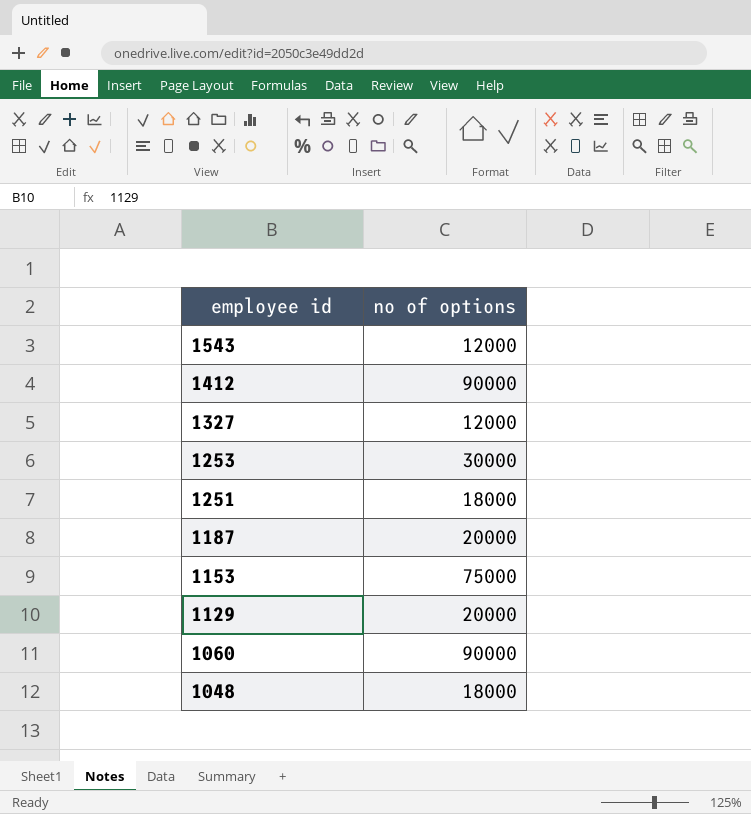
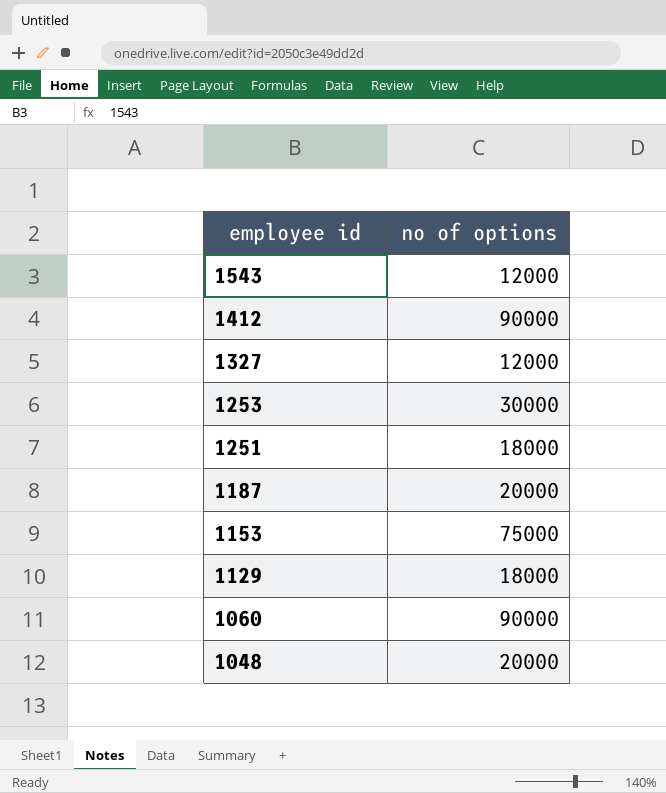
1129 | no of options: 20000 -> 18000
1048 | no of options: 18000 -> 20000

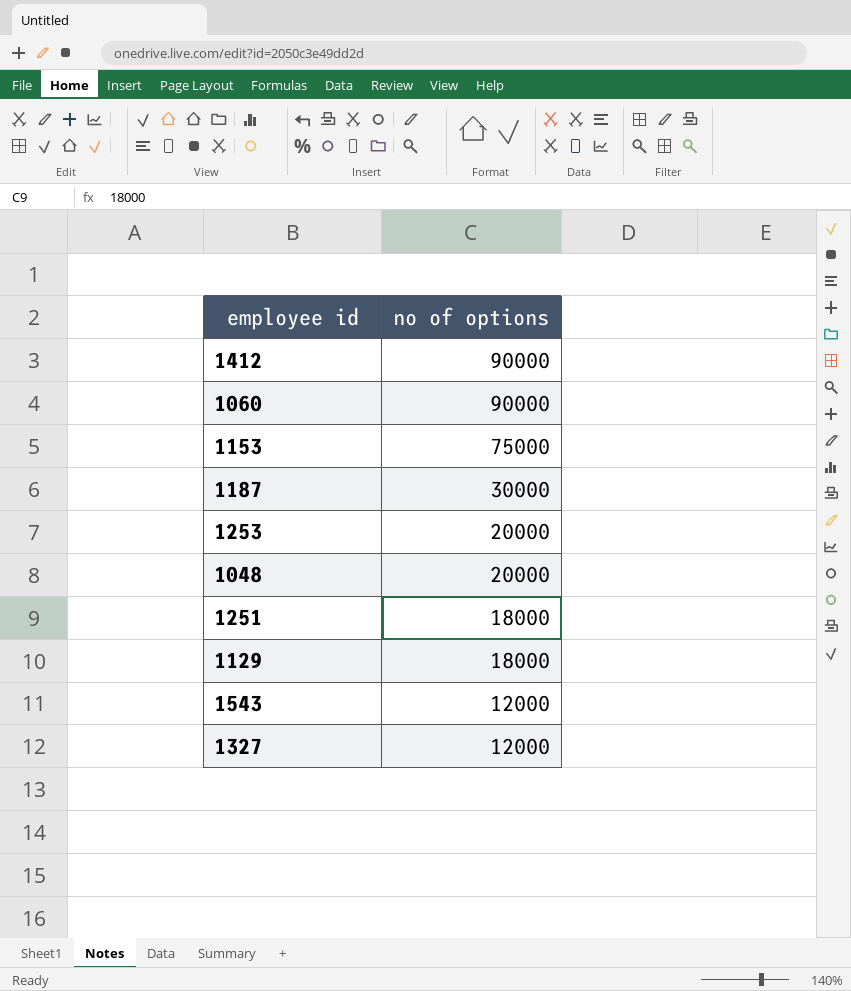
row order: employee id descending -> no of options descending
1187 | no of options: 20000 -> 30000
1253 | no of options: 30000 -> 20000

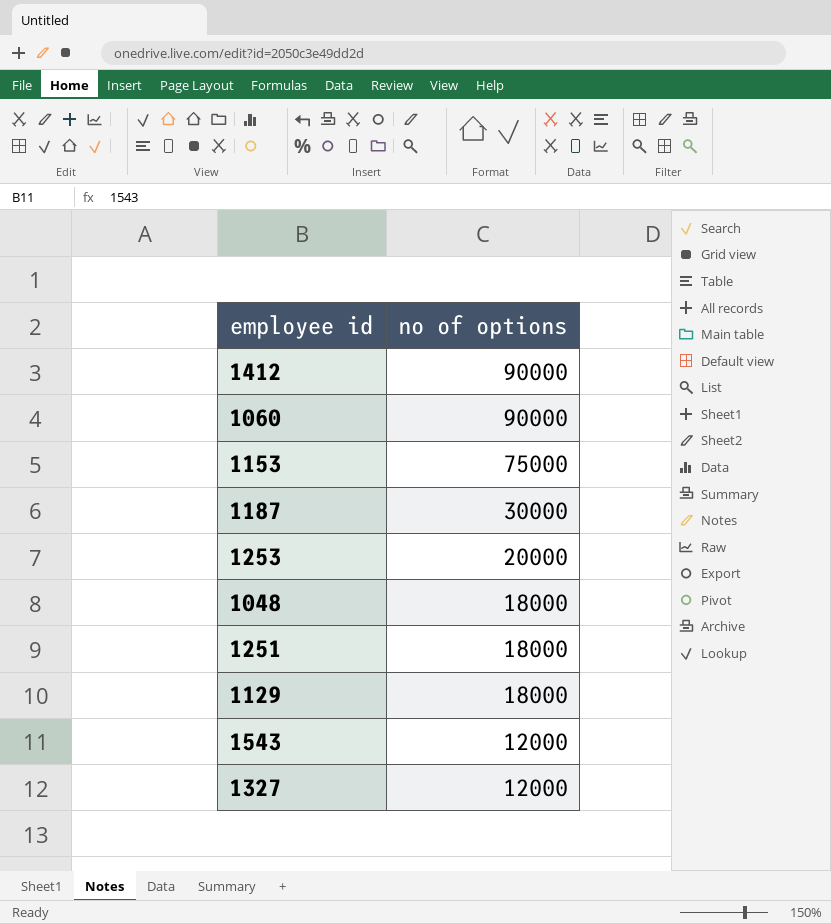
1048 | no of options: 20000 -> 18000

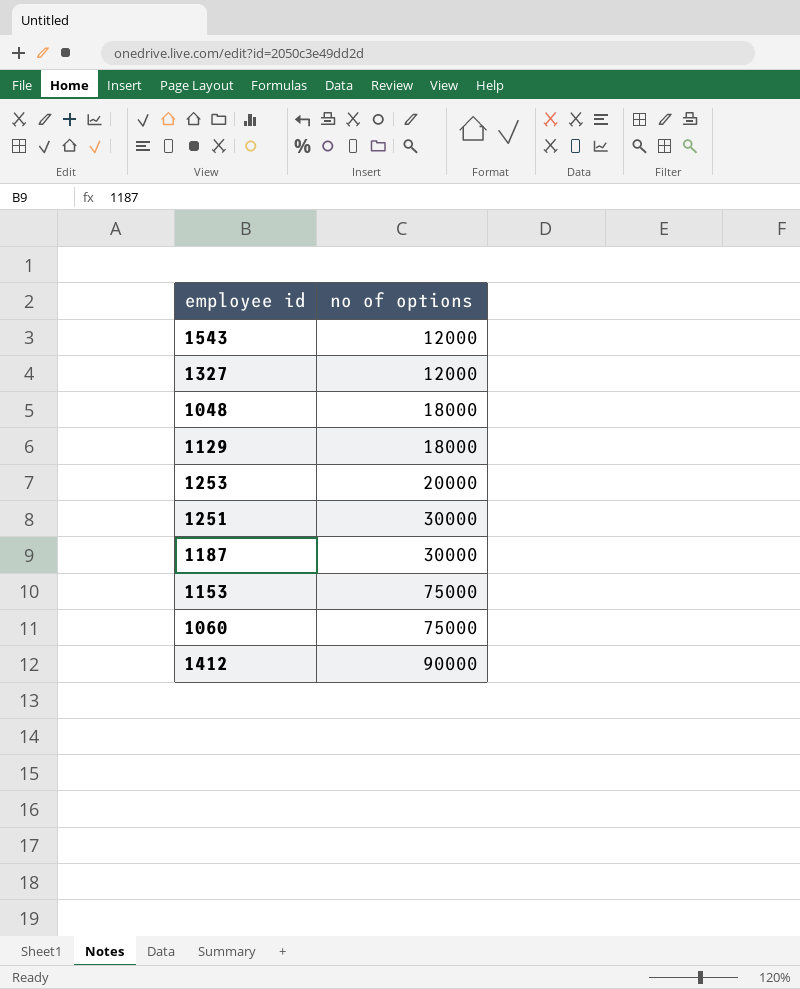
row order: no of options descending -> no of options ascending
1251 | no of options: 18000 -> 30000
1060 | no of options: 90000 -> 75000

